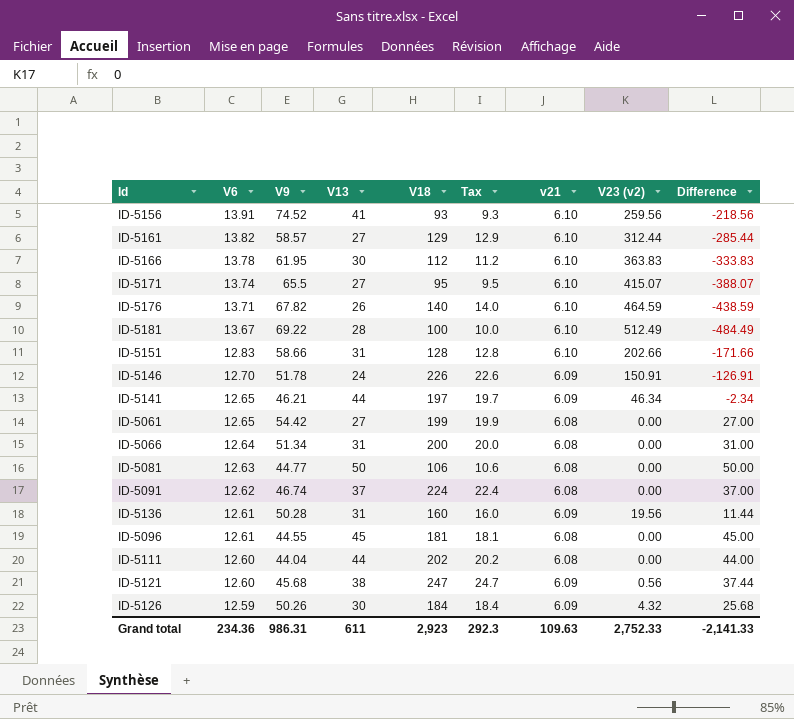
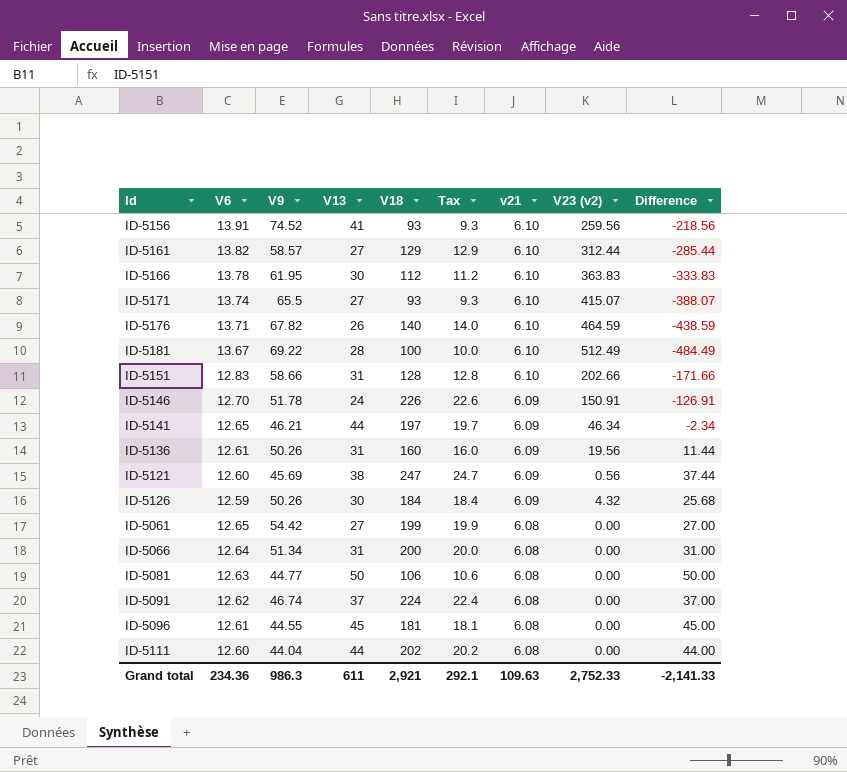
row order: V6 descending -> v21 descending
ID-5171 | V18: 95 -> 93
ID-5171 | Tax: 9.5 -> 9.3
ID-5136 | V9: 50.28 -> 50.26
ID-5121 | V9: 45.68 -> 45.69
Grand total | V9: 986.31 -> 986.3
Grand total | V18: 2,923 -> 2,921
Grand total | Tax: 292.3 -> 292.1

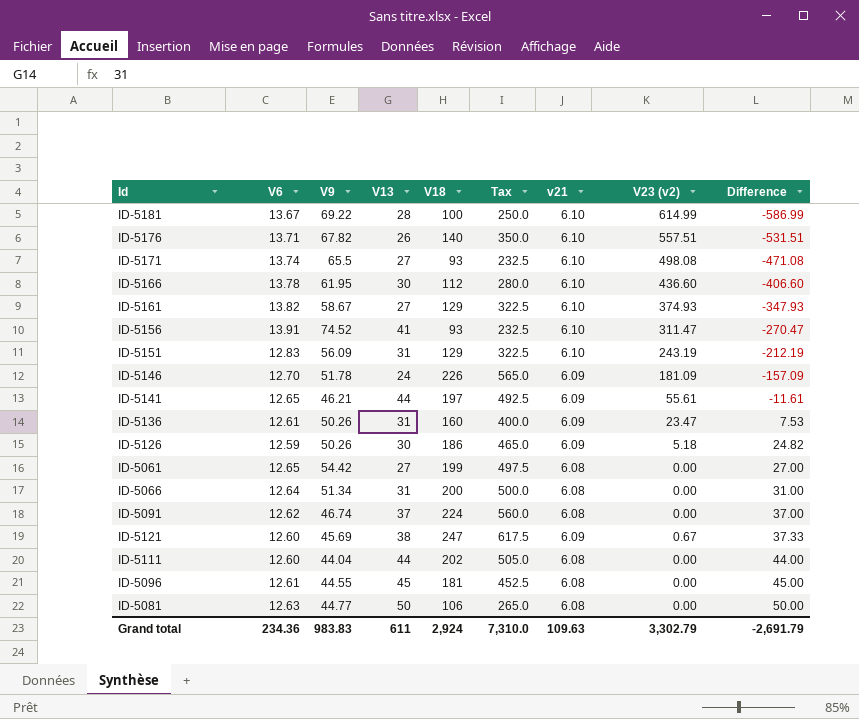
row order: v21 descending -> Difference ascending
column Tax | formula: [V18] * 0.1 -> [V18] * 2.5
ID-5181 | V23 (v2): 512.49 -> 614.99
ID-5181 | Difference: -484.49 -> -586.99
ID-5176 | V23 (v2): 464.59 -> 557.51
ID-5176 | Difference: -438.59 -> -531.51
ID-5171 | V23 (v2): 415.07 -> 498.08
ID-5171 | Difference: -388.07 -> -471.08
ID-5166 | V23 (v2): 363.83 -> 436.60
ID-5166 | Difference: -333.83 -> -406.60
ID-5161 | V9: 58.57 -> 58.67
ID-5161 | V23 (v2): 312.44 -> 374.93
ID-5161 | Difference: -285.44 -> -347.93
ID-5156 | V23 (v2): 259.56 -> 311.47
ID-5156 | Difference: -218.56 -> -270.47
ID-5151 | V9: 58.66 -> 56.09
ID-5151 | V18: 128 -> 129
ID-5151 | V23 (v2): 202.66 -> 243.19
ID-5151 | Difference: -171.66 -> -212.19
ID-5146 | V23 (v2): 150.91 -> 181.09
ID-5146 | Difference: -126.91 -> -157.09
ID-5141 | V23 (v2): 46.34 -> 55.61
ID-5141 | Difference: -2.34 -> -11.61
ID-5136 | V23 (v2): 19.56 -> 23.47
ID-5136 | Difference: 11.44 -> 7.53
ID-5126 | V18: 184 -> 186
ID-5126 | V23 (v2): 4.32 -> 5.18
ID-5126 | Difference: 25.68 -> 24.82
ID-5121 | V23 (v2): 0.56 -> 0.67
ID-5121 | Difference: 37.44 -> 37.33
Grand total | V9: 986.3 -> 983.83
Grand total | V18: 2,921 -> 2,924
Grand total | Tax: 292.1 -> 7,310.0
Grand total | V23 (v2): 2,752.33 -> 3,302.79
Grand total | Difference: -2,141.33 -> -2,691.79

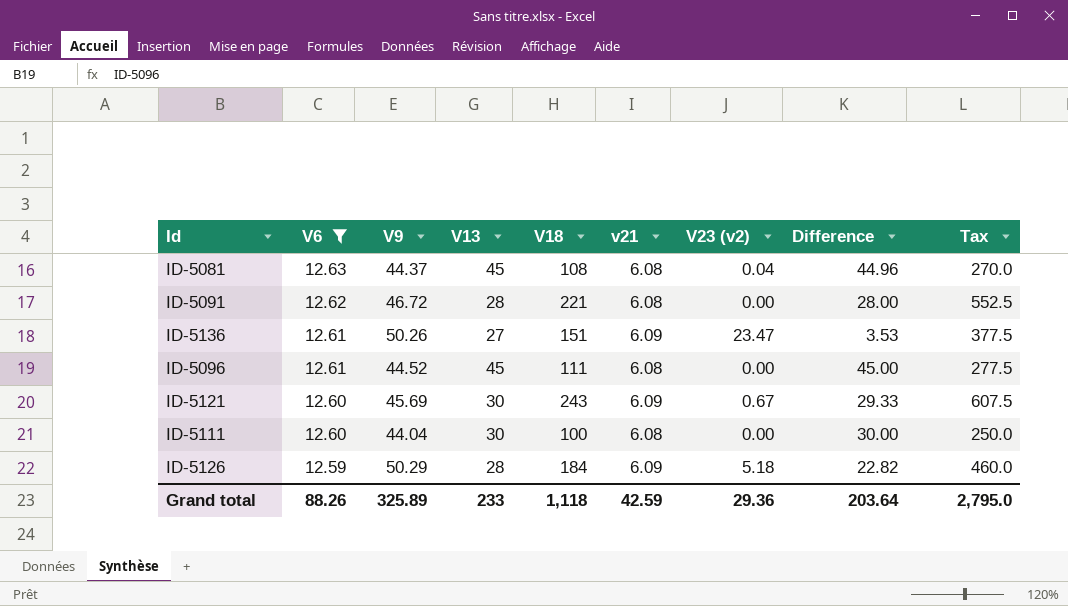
filter: none -> V6 <= 12.63
row order: Difference ascending -> V6 descending
column Tax | position: 6 -> 9
ID-5081 | V9: 44.77 -> 44.37
ID-5081 | V13: 50 -> 45
ID-5081 | V18: 106 -> 108
ID-5081 | V23 (v2): 0.00 -> 0.04
ID-5081 | Difference: 50.00 -> 44.96
ID-5081 | Tax: 265.0 -> 270.0
ID-5091 | V9: 46.74 -> 46.72
ID-5091 | V13: 37 -> 28
ID-5091 | V18: 224 -> 221
ID-5091 | Difference: 37.00 -> 28.00
ID-5091 | Tax: 560.0 -> 552.5
ID-5136 | V13: 31 -> 27
ID-5136 | V18: 160 -> 151
ID-5136 | Difference: 7.53 -> 3.53
ID-5136 | Tax: 400.0 -> 377.5
ID-5096 | V9: 44.55 -> 44.52
ID-5096 | V18: 181 -> 111
ID-5096 | Tax: 452.5 -> 277.5
ID-5121 | V13: 38 -> 30
ID-5121 | V18: 247 -> 243
ID-5121 | Difference: 37.33 -> 29.33
ID-5121 | Tax: 617.5 -> 607.5
ID-5111 | V13: 44 -> 30
ID-5111 | V18: 202 -> 100
ID-5111 | Difference: 44.00 -> 30.00
ID-5111 | Tax: 505.0 -> 250.0
ID-5126 | V9: 50.26 -> 50.29
ID-5126 | V13: 30 -> 28
ID-5126 | V18: 186 -> 184
ID-5126 | Difference: 24.82 -> 22.82
ID-5126 | Tax: 465.0 -> 460.0
Grand total | V6: 234.36 -> 88.26
Grand total | V9: 983.83 -> 325.89
Grand total | V13: 611 -> 233
Grand total | V18: 2,924 -> 1,118
Grand total | v21: 109.63 -> 42.59
Grand total | V23 (v2): 3,302.79 -> 29.36
Grand total | Difference: -2,691.79 -> 203.64
Grand total | Tax: 7,310.0 -> 2,795.0

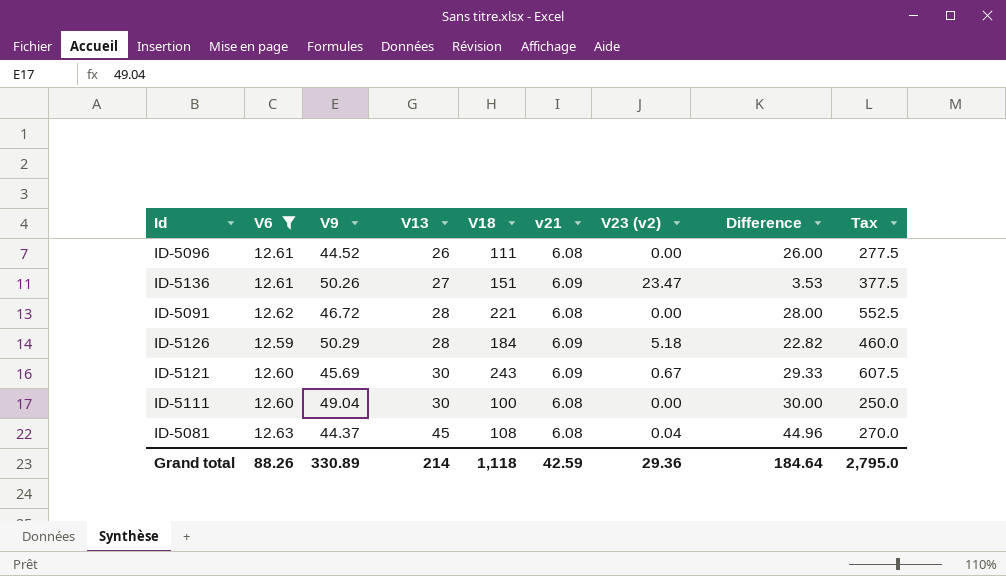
row order: V6 descending -> V13 ascending
ID-5096 | V13: 45 -> 26
ID-5096 | Difference: 45.00 -> 26.00
ID-5111 | V9: 44.04 -> 49.04
Grand total | V9: 325.89 -> 330.89
Grand total | V13: 233 -> 214
Grand total | Difference: 203.64 -> 184.64

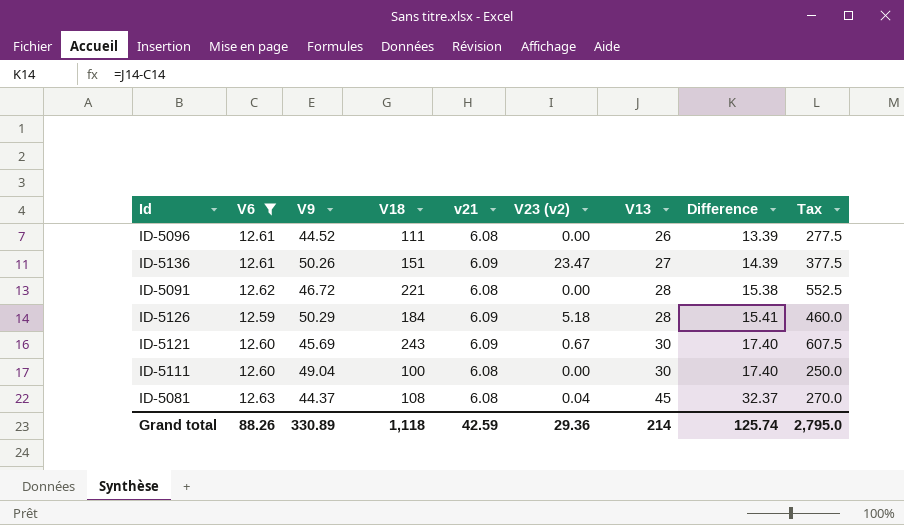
column V13 | position: 4 -> 7
column Difference | formula: [V13] - [V23 (v2)] -> [V13] - [V6]
Grand total | Difference: 184.64 -> 125.74

